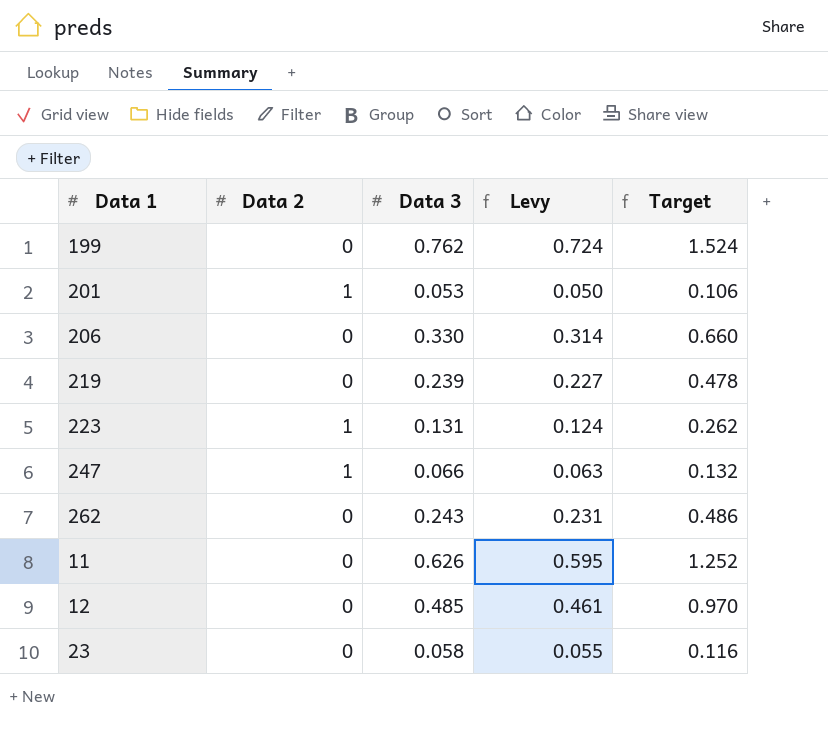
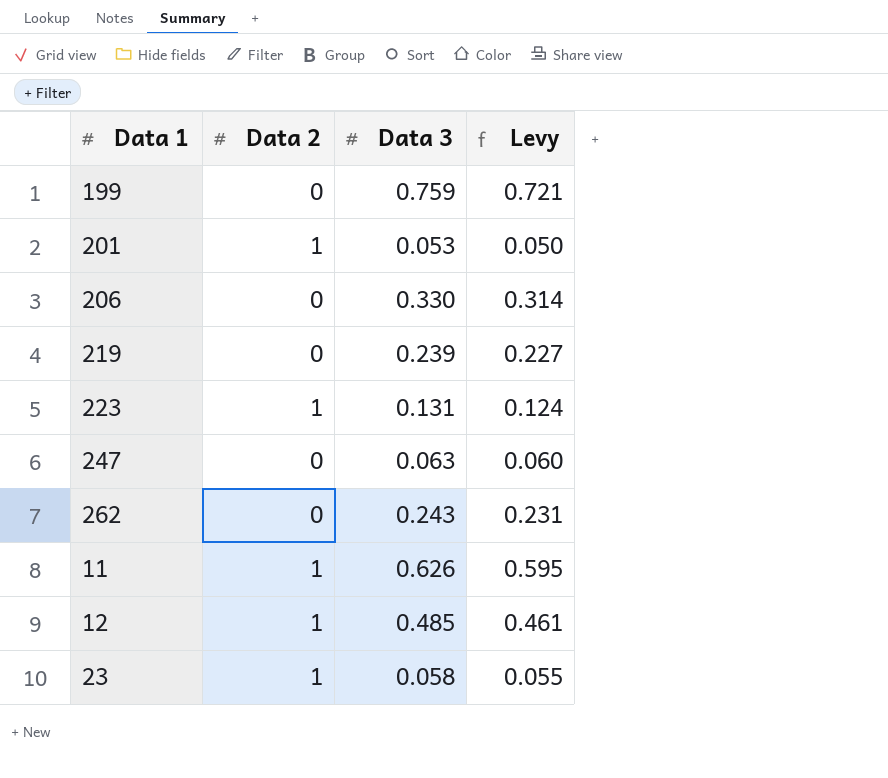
column Target | formula: [Data 3] * 2 -> none
199 | Data 3: 0.762 -> 0.759
199 | Levy: 0.724 -> 0.721
247 | Data 2: 1 -> 0
247 | Data 3: 0.066 -> 0.063
247 | Levy: 0.063 -> 0.060
11 | Data 2: 0 -> 1
12 | Data 2: 0 -> 1
23 | Data 2: 0 -> 1

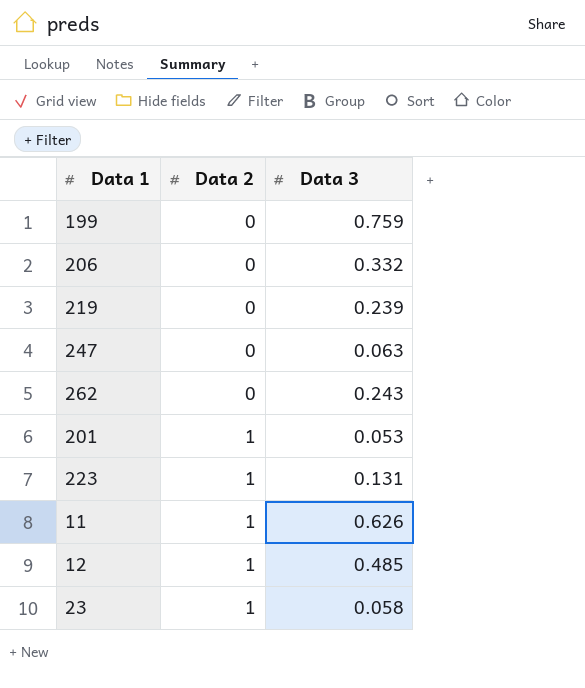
row order: none -> Data 2 ascending
column Levy | formula: [Data 3] * 0.95 -> none
206 | Data 3: 0.330 -> 0.332

